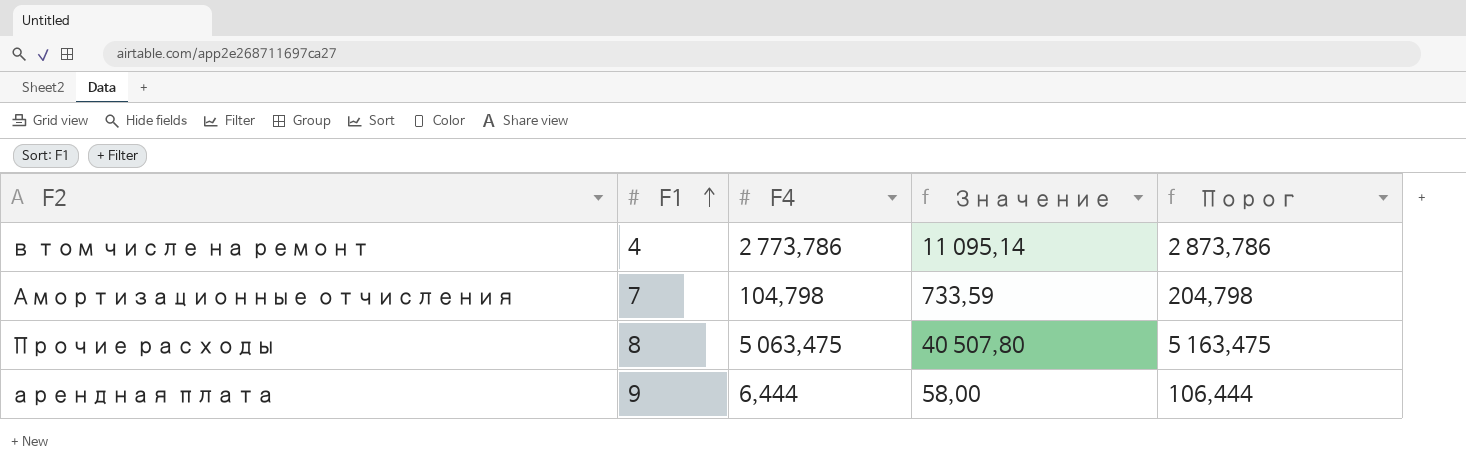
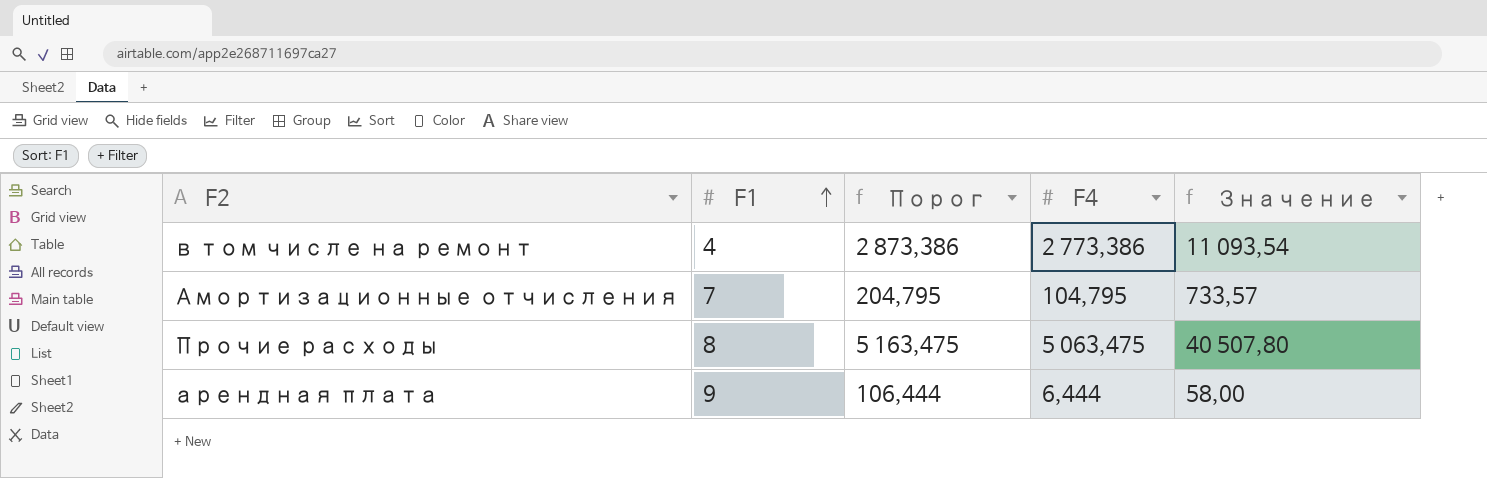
column Порог | position: 5 -> 3
в том числе на ремонт | Порог: 2 873,786 -> 2 873,386
в том числе на ремонт | F4: 2 773,786 -> 2 773,386
в том числе на ремонт | Значение: 11 095,14 -> 11 093,54
Амортизационные отчисления | Порог: 204,798 -> 204,795
Амортизационные отчисления | F4: 104,798 -> 104,795
Амортизационные отчисления | Значение: 733,59 -> 733,57

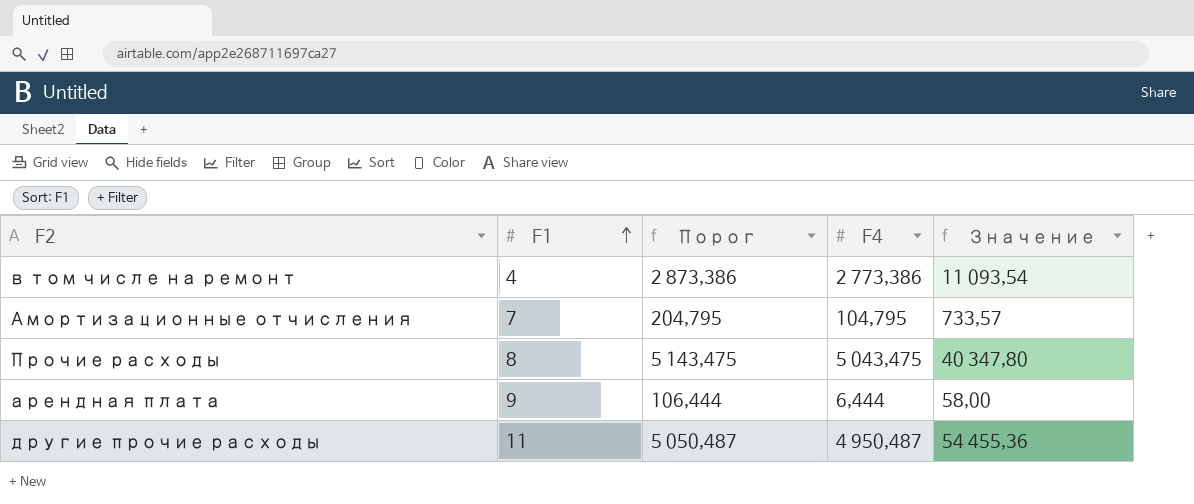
Прочие расходы | Порог: 5 163,475 -> 5 143,475
Прочие расходы | F4: 5 063,475 -> 5 043,475
Прочие расходы | Значение: 40 507,80 -> 40 347,80
row другие прочие расходы: none -> 11 | 5 050,487 | 4 950,487 | 54 455,36

